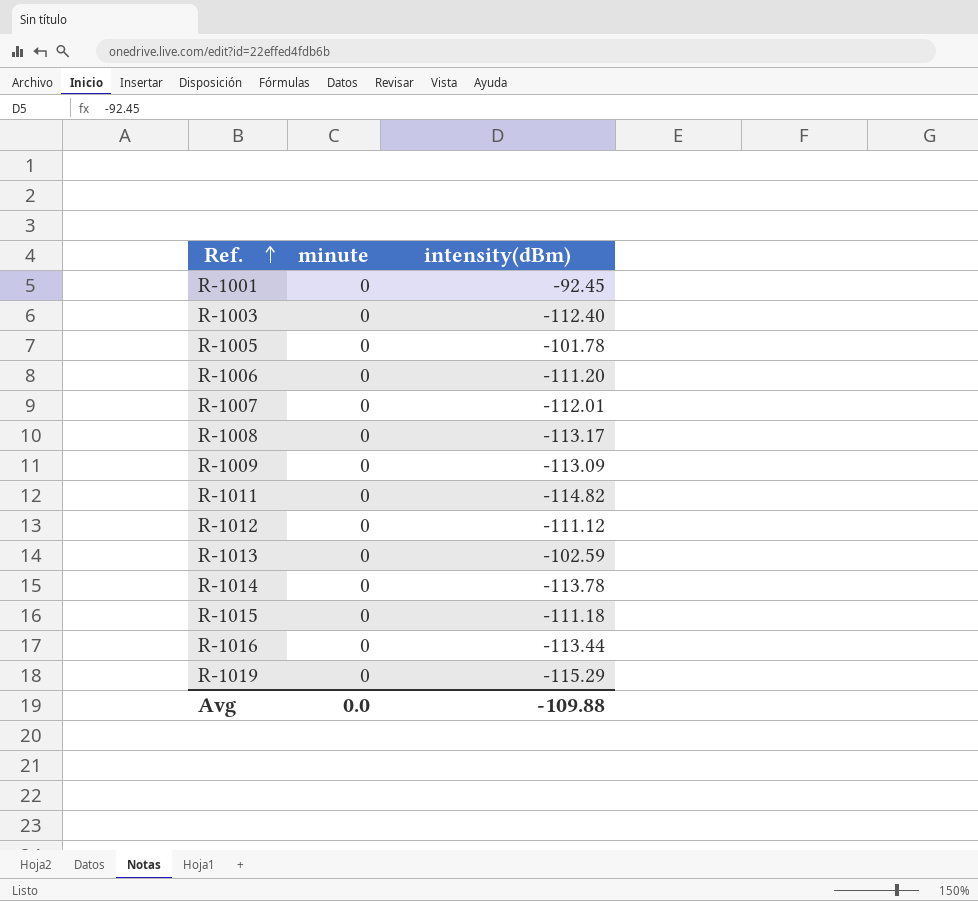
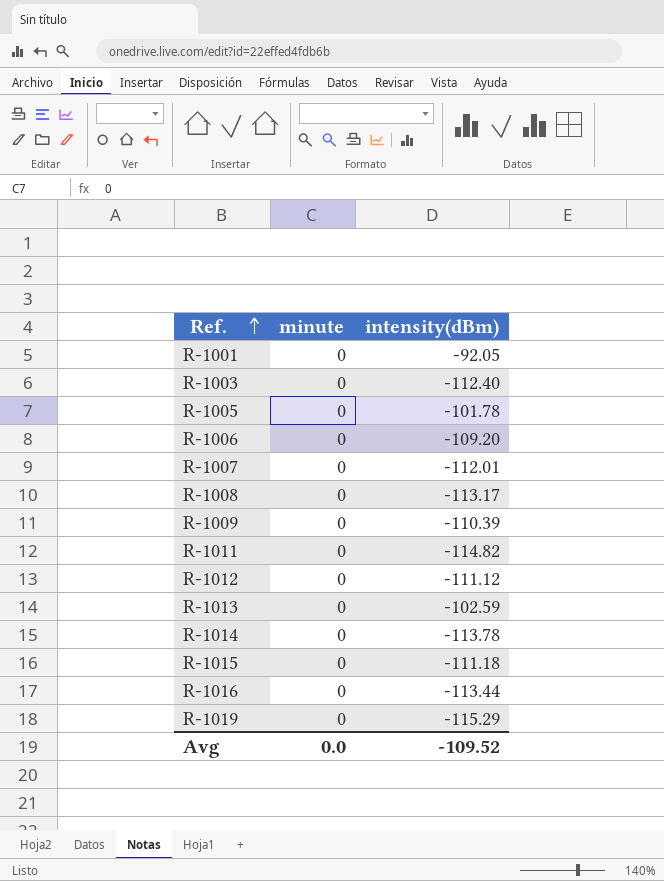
R-1001 | intensity(dBm): -92.45 -> -92.05
R-1006 | intensity(dBm): -111.20 -> -109.20
R-1009 | intensity(dBm): -113.09 -> -110.39
Avg | intensity(dBm): -109.88 -> -109.52

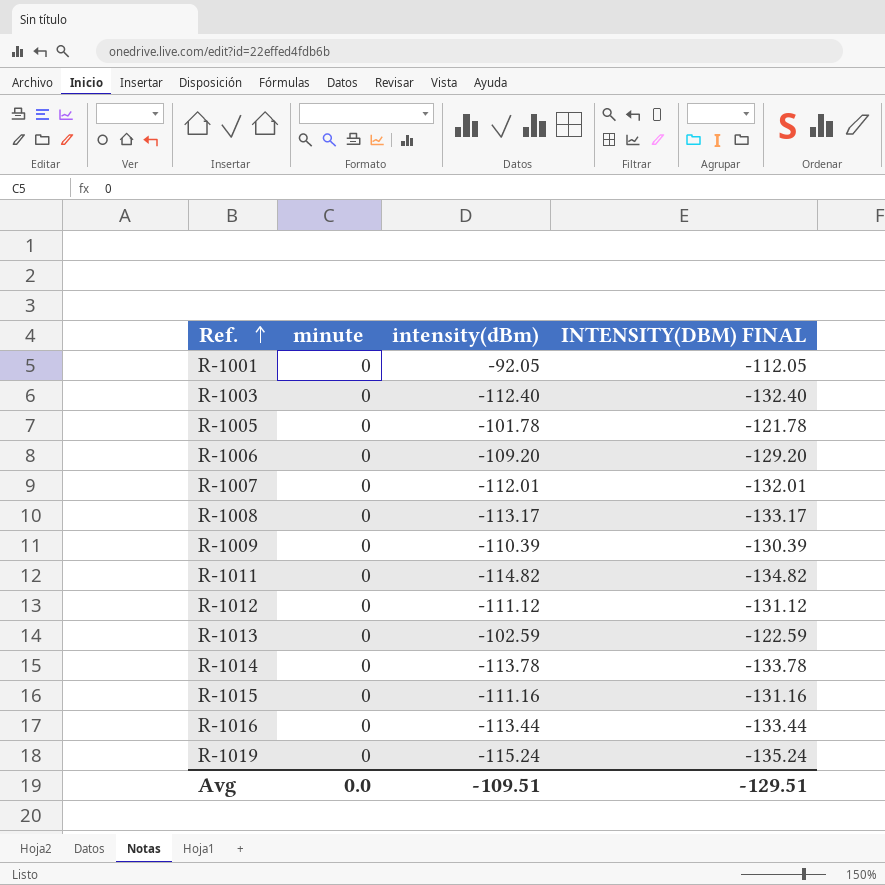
column INTENSITY(DBM) FINAL | formula: none -> [intensity(dBm)] - 20
R-1015 | intensity(dBm): -111.18 -> -111.16
R-1019 | intensity(dBm): -115.29 -> -115.24
Avg | intensity(dBm): -109.52 -> -109.51

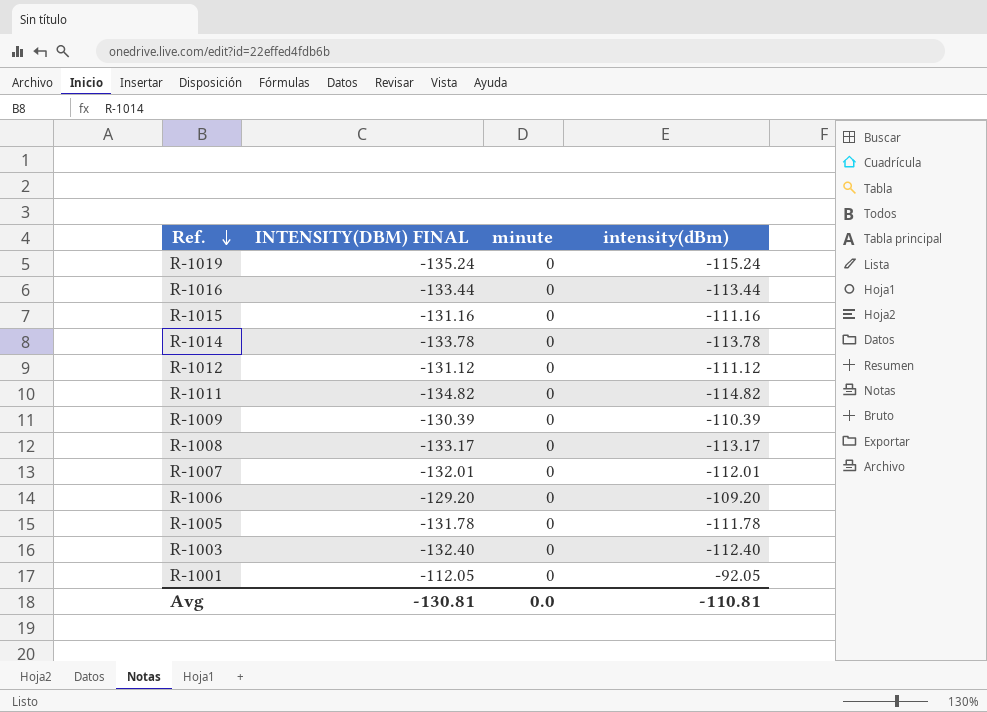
row order: Ref. ascending -> Ref. descending
column INTENSITY(DBM) FINAL | position: 4 -> 2
row R-1013: 0 | -102.59 | -122.59 -> none
R-1005 | INTENSITY(DBM) FINAL: -121.78 -> -131.78
R-1005 | intensity(dBm): -101.78 -> -111.78
Avg | INTENSITY(DBM) FINAL: -129.51 -> -130.81
Avg | intensity(dBm): -109.51 -> -110.81

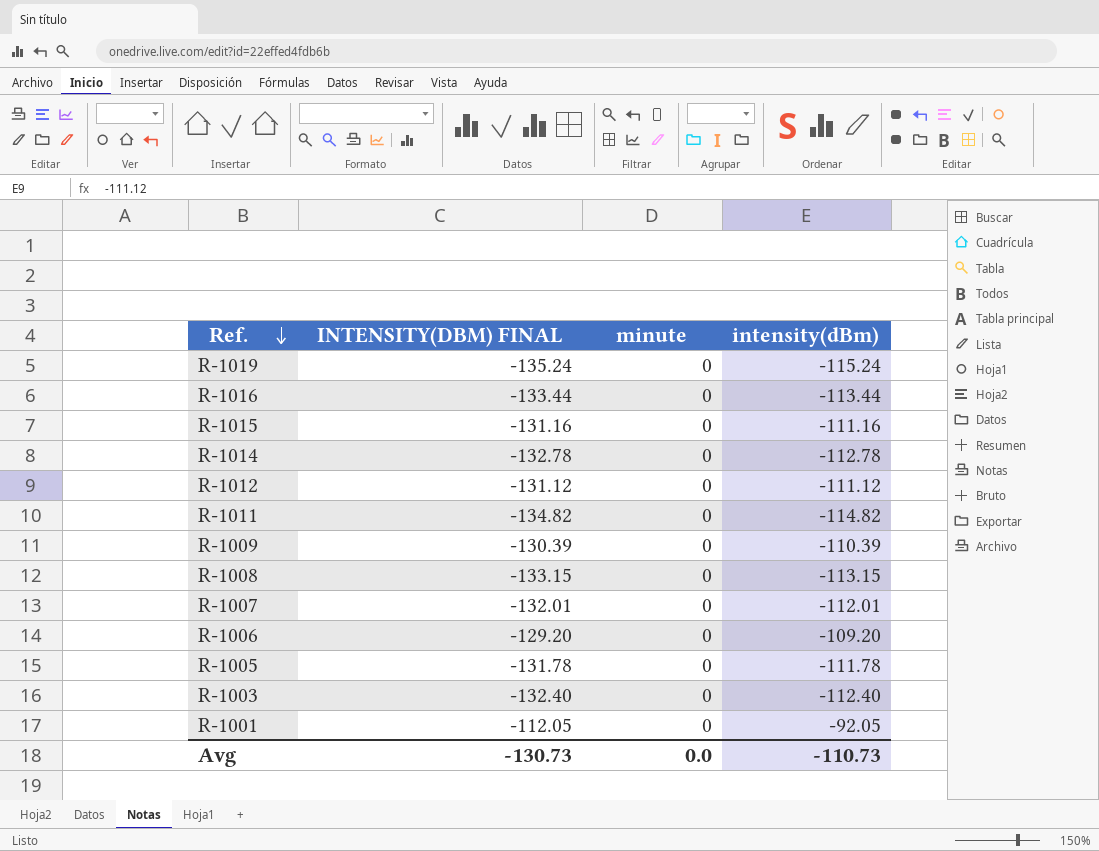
R-1014 | INTENSITY(DBM) FINAL: -133.78 -> -132.78
R-1014 | intensity(dBm): -113.78 -> -112.78
R-1008 | INTENSITY(DBM) FINAL: -133.17 -> -133.15
R-1008 | intensity(dBm): -113.17 -> -113.15
Avg | INTENSITY(DBM) FINAL: -130.81 -> -130.73
Avg | intensity(dBm): -110.81 -> -110.73

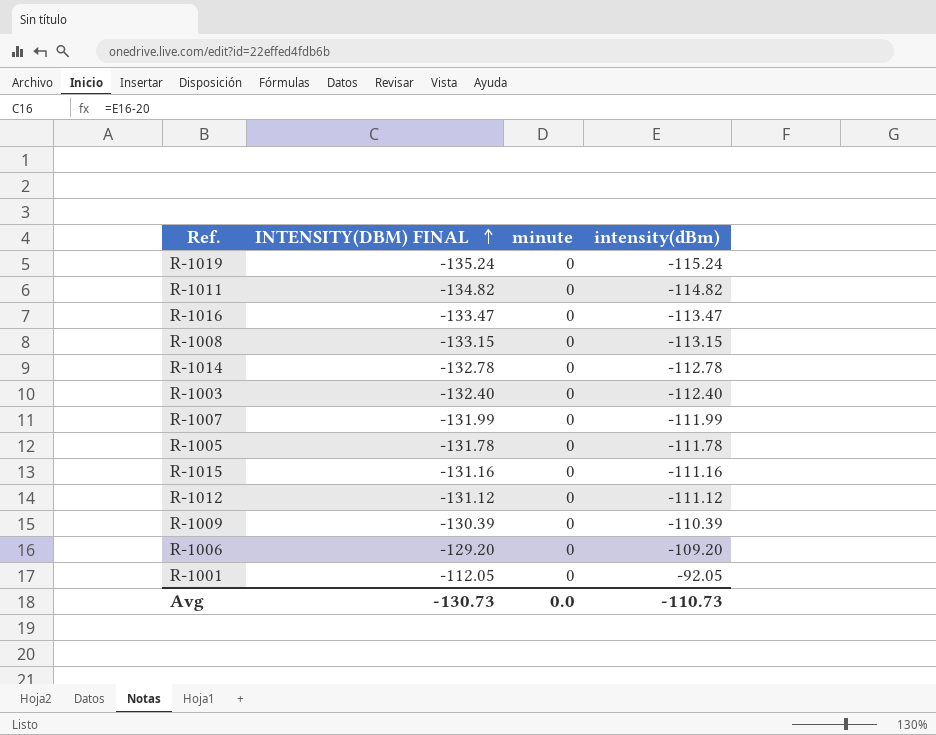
row order: Ref. descending -> INTENSITY(DBM) FINAL ascending
R-1016 | INTENSITY(DBM) FINAL: -133.44 -> -133.47
R-1016 | intensity(dBm): -113.44 -> -113.47
R-1007 | INTENSITY(DBM) FINAL: -132.01 -> -131.99
R-1007 | intensity(dBm): -112.01 -> -111.99

